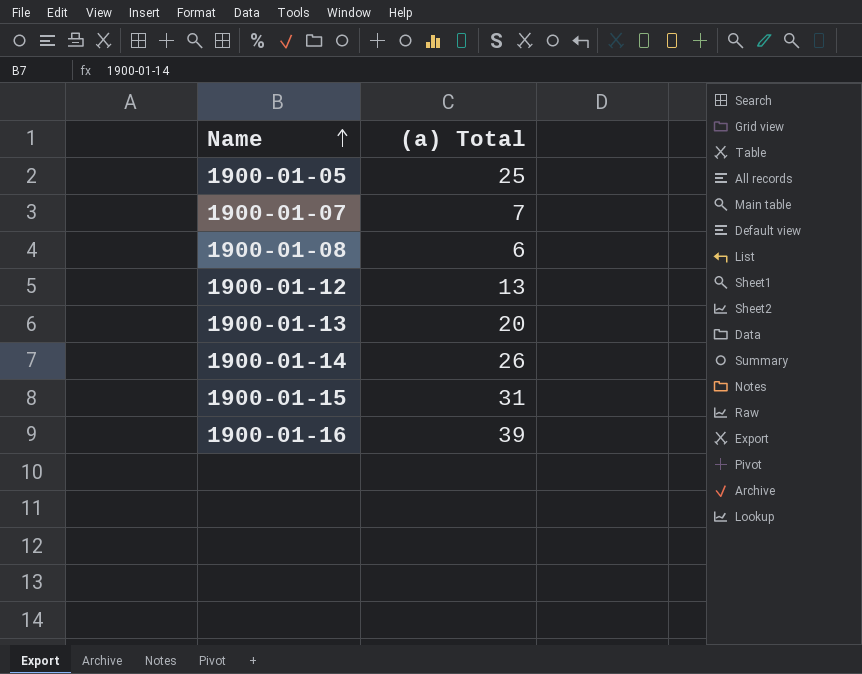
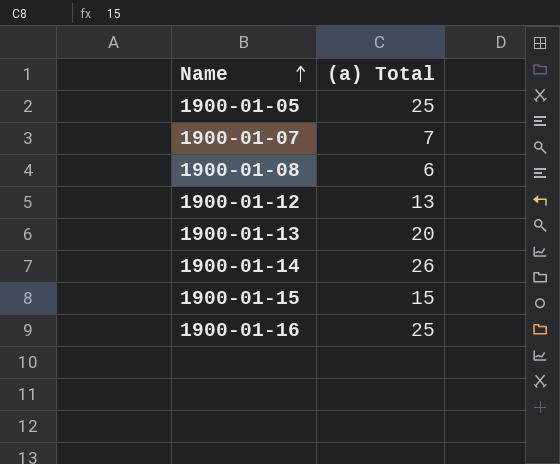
1900-01-15 | (a) Total: 31 -> 15
1900-01-16 | (a) Total: 39 -> 25

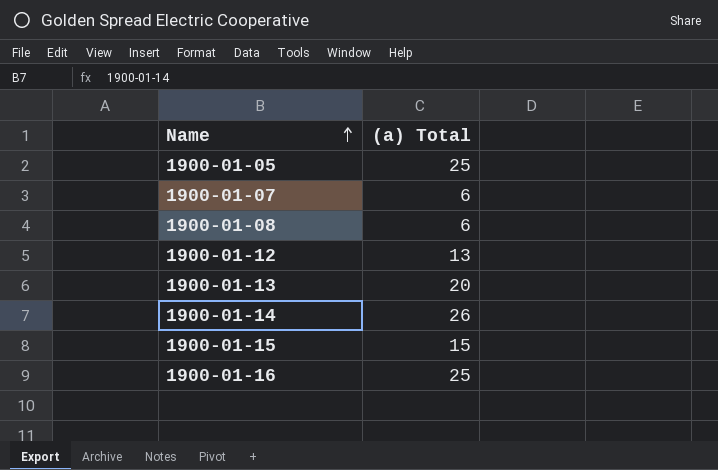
1900-01-07 | (a) Total: 7 -> 6

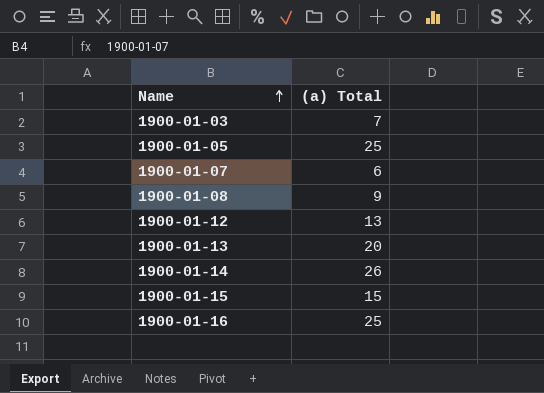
row 1900-01-03: none -> 7
1900-01-08 | (a) Total: 6 -> 9

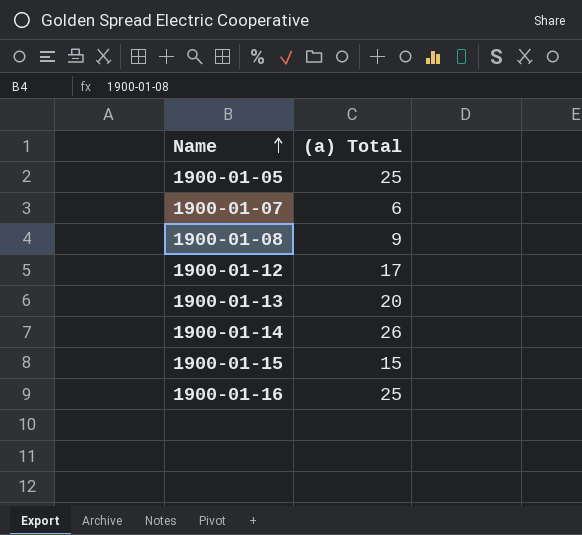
row 1900-01-03: 7 -> none
1900-01-12 | (a) Total: 13 -> 17

